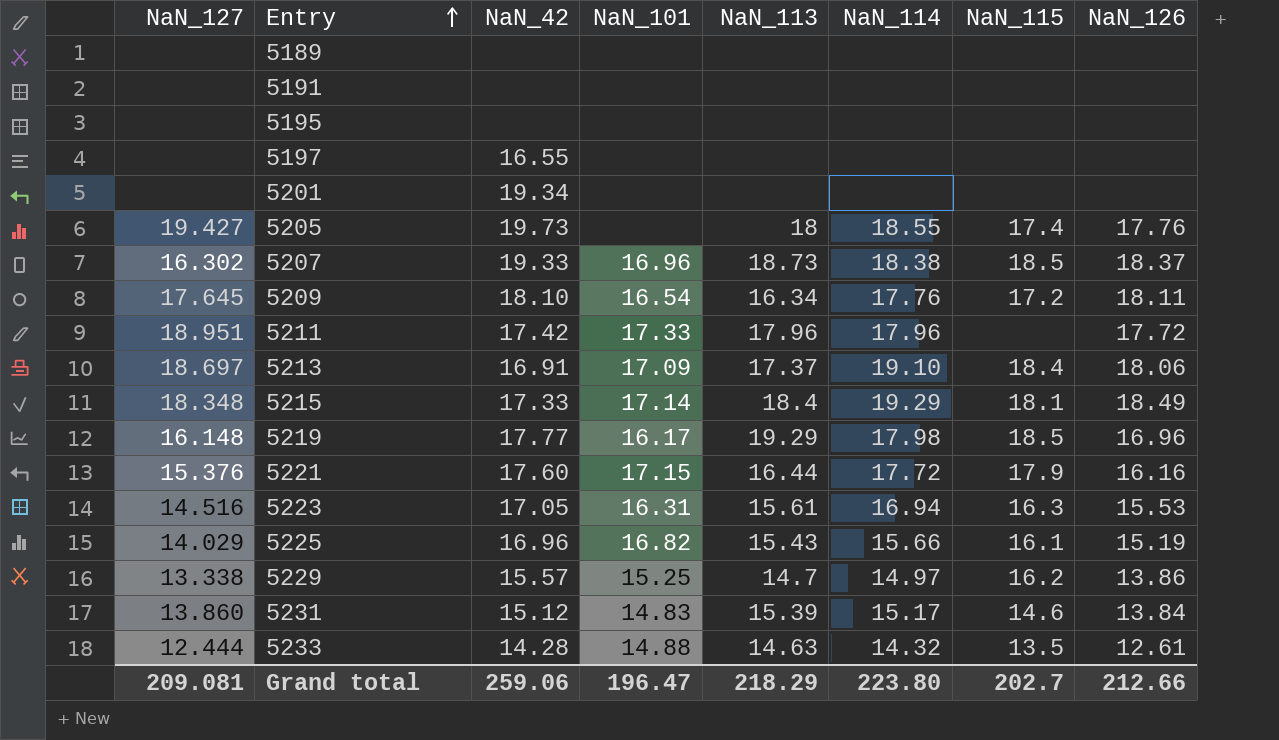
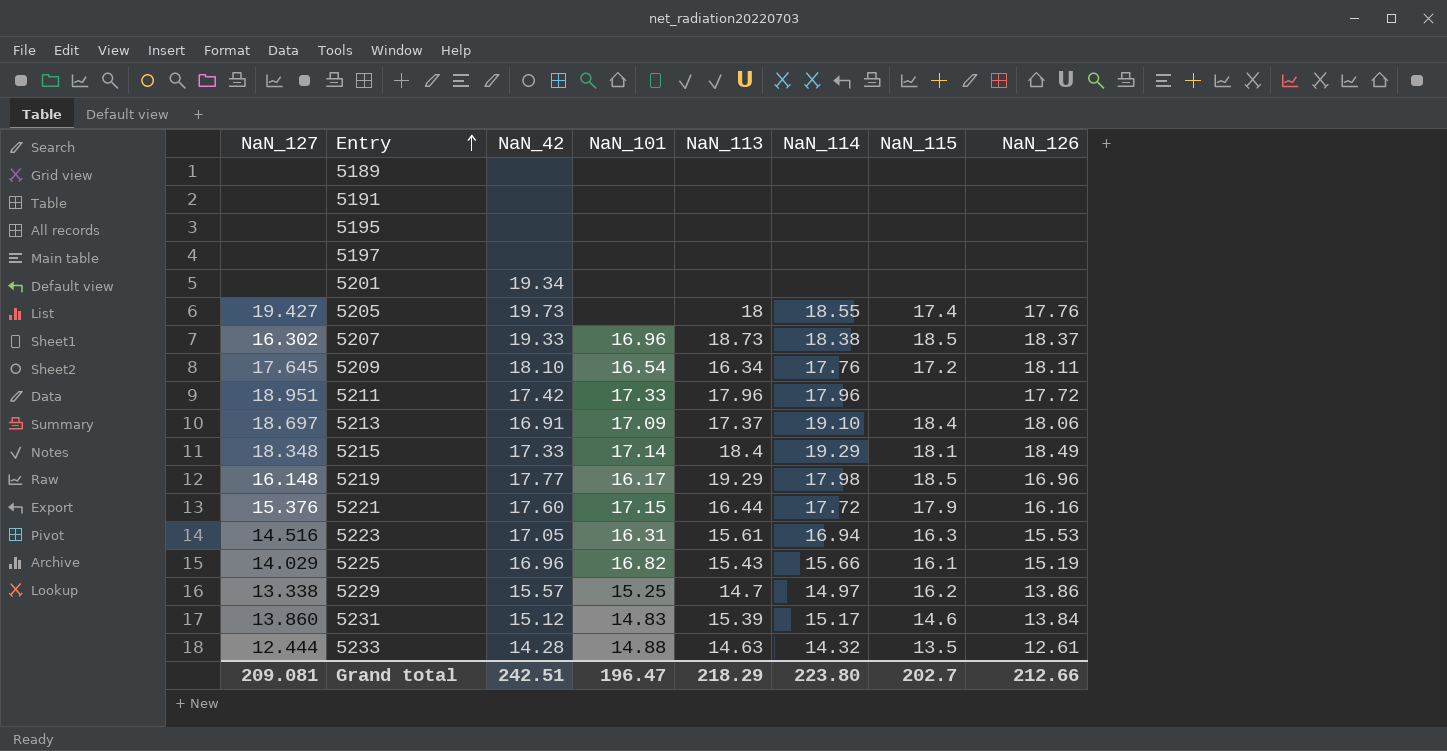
5197 | NaN_42: 16.55 -> none
Grand total | NaN_42: 259.06 -> 242.51

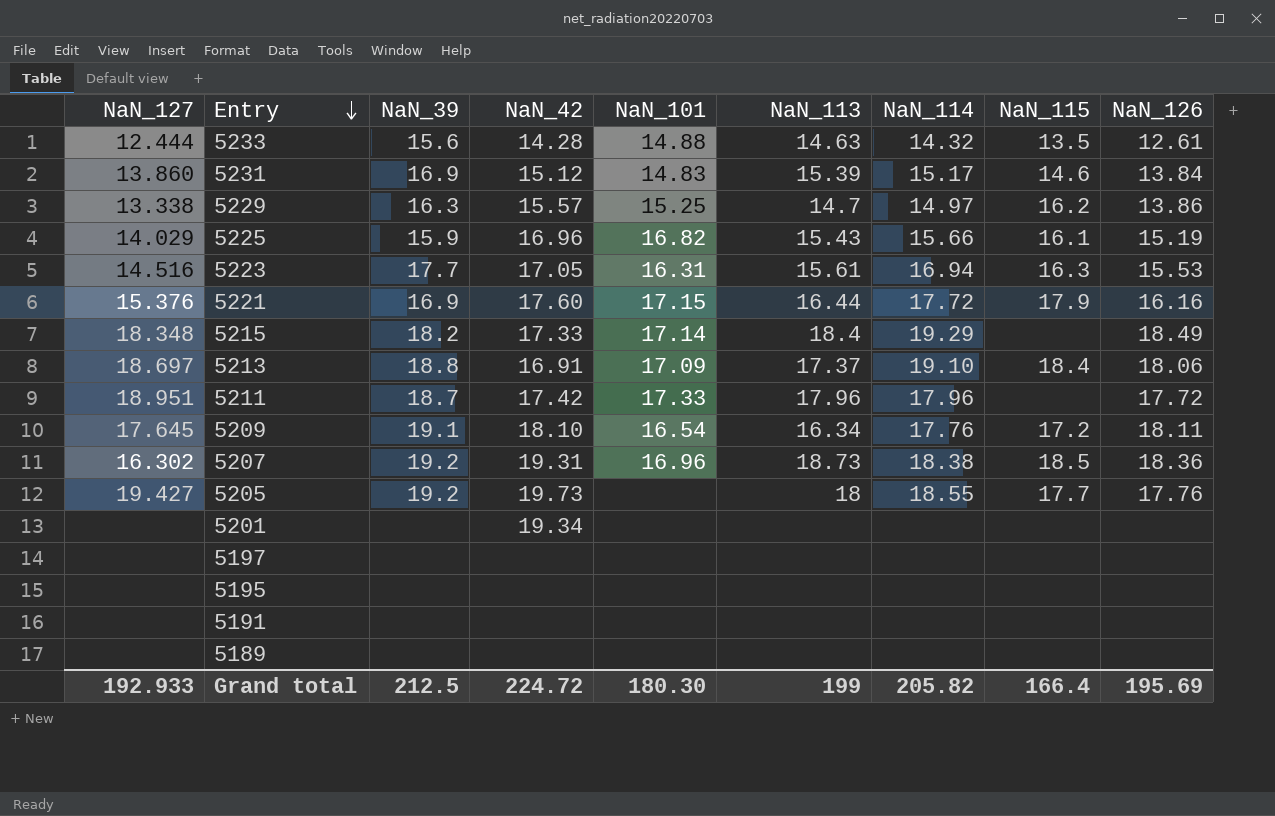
row order: Entry ascending -> Entry descending
column NaN_39 | position: none -> 3
row 5219: 16.148 | 17.77 | 16.17 | 19.29 | 17.98 | 18.5 | 16.96 -> none
5215 | NaN_115: 18.1 -> none
5207 | NaN_42: 19.33 -> 19.31
5207 | NaN_126: 18.37 -> 18.36
5205 | NaN_115: 17.4 -> 17.7
Grand total | NaN_127: 209.081 -> 192.933
Grand total | NaN_42: 242.51 -> 224.72
Grand total | NaN_101: 196.47 -> 180.30
Grand total | NaN_113: 218.29 -> 199
Grand total | NaN_114: 223.80 -> 205.82
Grand total | NaN_115: 202.7 -> 166.4
Grand total | NaN_126: 212.66 -> 195.69

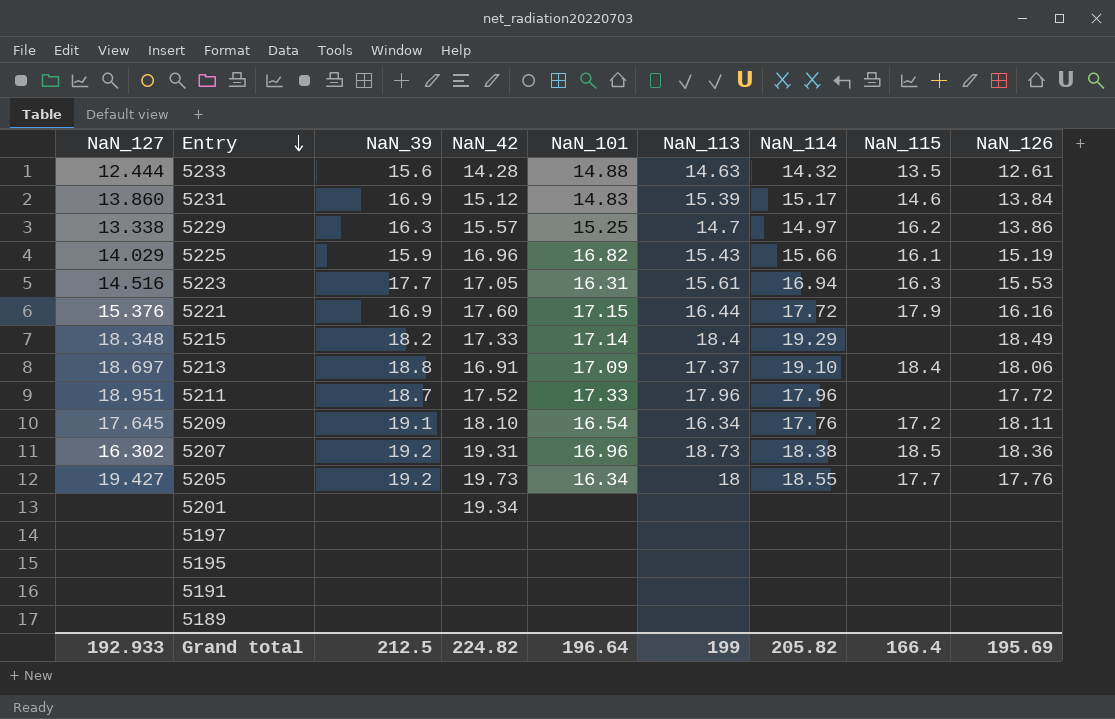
5211 | NaN_42: 17.42 -> 17.52
5205 | NaN_101: none -> 16.34
Grand total | NaN_42: 224.72 -> 224.82
Grand total | NaN_101: 180.30 -> 196.64

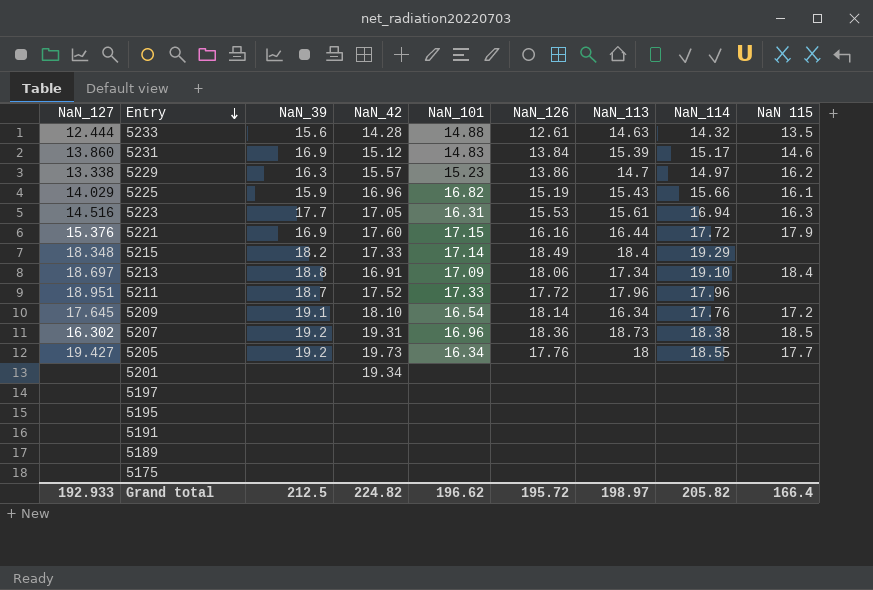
column NaN_126 | position: 9 -> 6
column name: NaN_115 -> NaN 115
5229 | NaN_101: 15.25 -> 15.23
5213 | NaN_113: 17.37 -> 17.34
5209 | NaN_126: 18.11 -> 18.14
row 5175: none -> none | none | none | none | none | none | none | none
Grand total | NaN_101: 196.64 -> 196.62
Grand total | NaN_126: 195.69 -> 195.72
Grand total | NaN_113: 199 -> 198.97

